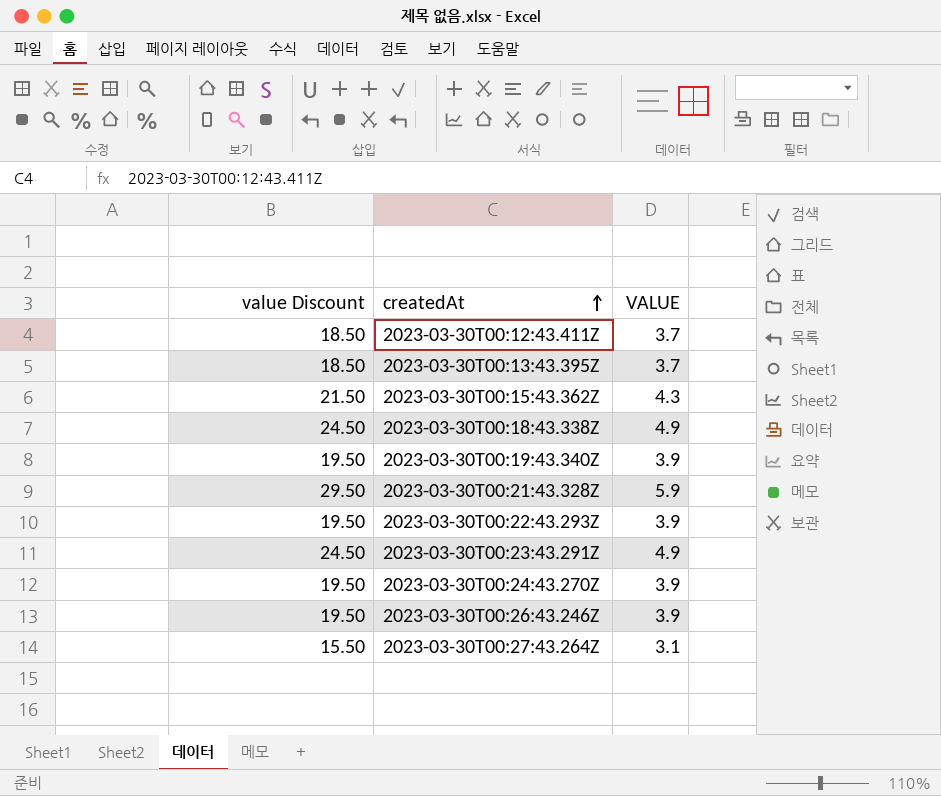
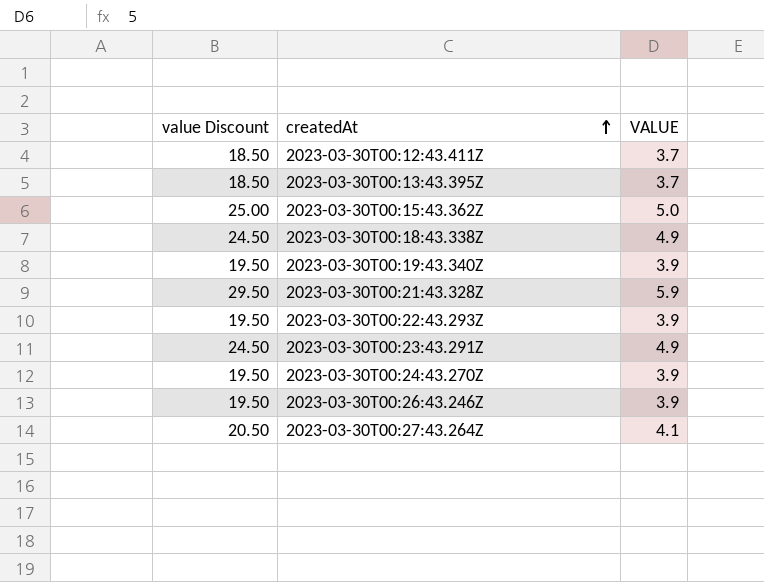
2023-03-30T00:15:43.362Z | value Discount: 21.50 -> 25.00
2023-03-30T00:15:43.362Z | VALUE: 4.3 -> 5.0
2023-03-30T00:27:43.264Z | value Discount: 15.50 -> 20.50
2023-03-30T00:27:43.264Z | VALUE: 3.1 -> 4.1

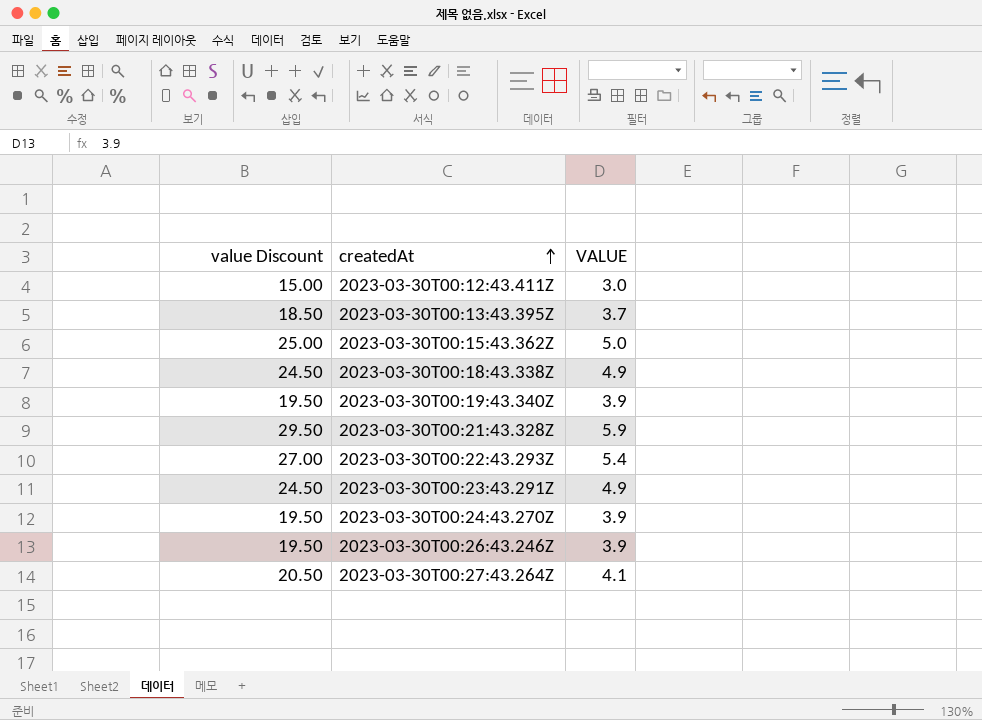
2023-03-30T00:12:43.411Z | value Discount: 18.50 -> 15.00
2023-03-30T00:12:43.411Z | VALUE: 3.7 -> 3.0
2023-03-30T00:22:43.293Z | value Discount: 19.50 -> 27.00
2023-03-30T00:22:43.293Z | VALUE: 3.9 -> 5.4

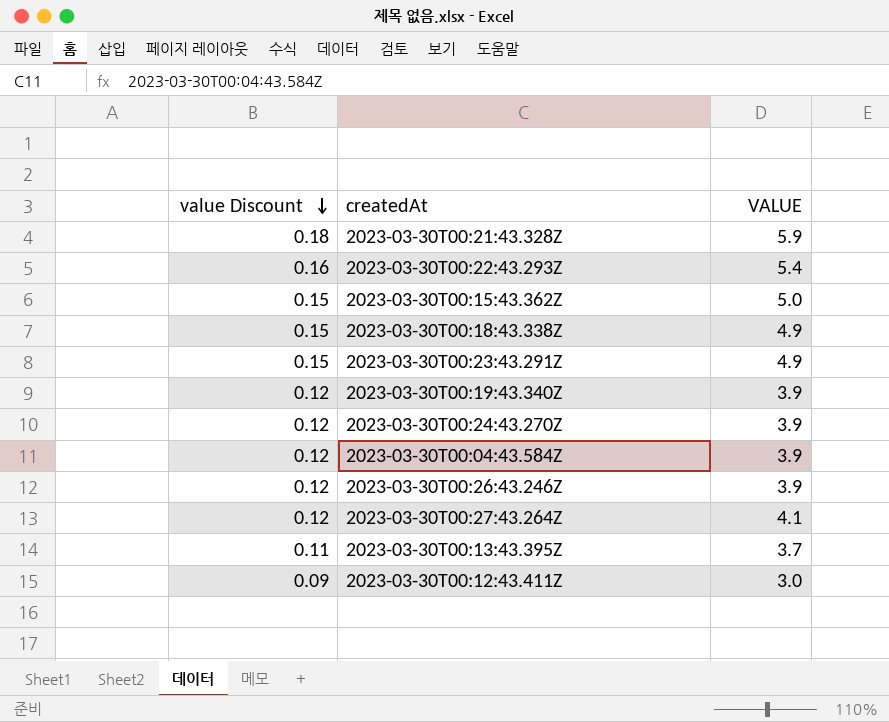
row order: createdAt ascending -> value Discount descending
column value Discount | formula: [VALUE] * 5 -> [VALUE] * 0.03
row 2023-03-30T00:04:43.584Z: none -> 0.12 | 3.9

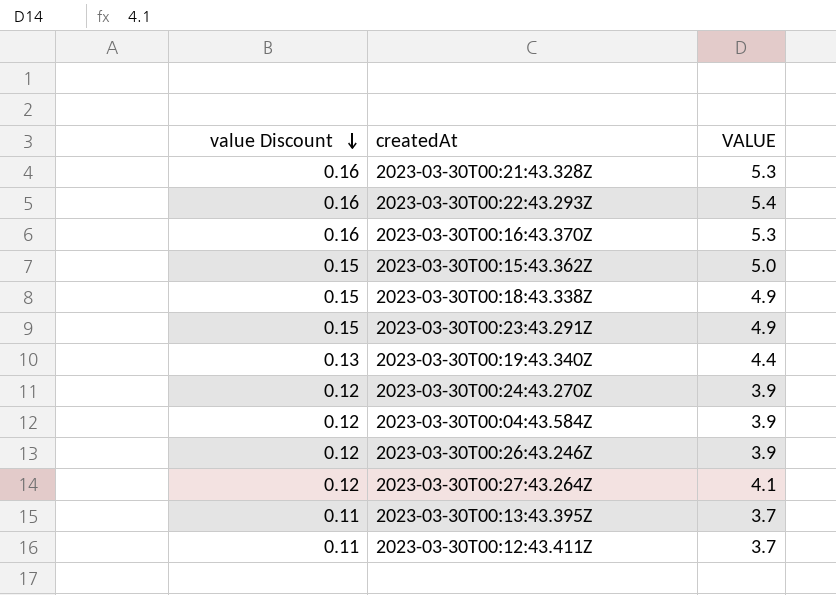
2023-03-30T00:21:43.328Z | value Discount: 0.18 -> 0.16
2023-03-30T00:21:43.328Z | VALUE: 5.9 -> 5.3
row 2023-03-30T00:16:43.370Z: none -> 0.16 | 5.3
2023-03-30T00:19:43.340Z | value Discount: 0.12 -> 0.13
2023-03-30T00:19:43.340Z | VALUE: 3.9 -> 4.4
2023-03-30T00:12:43.411Z | value Discount: 0.09 -> 0.11
2023-03-30T00:12:43.411Z | VALUE: 3.0 -> 3.7

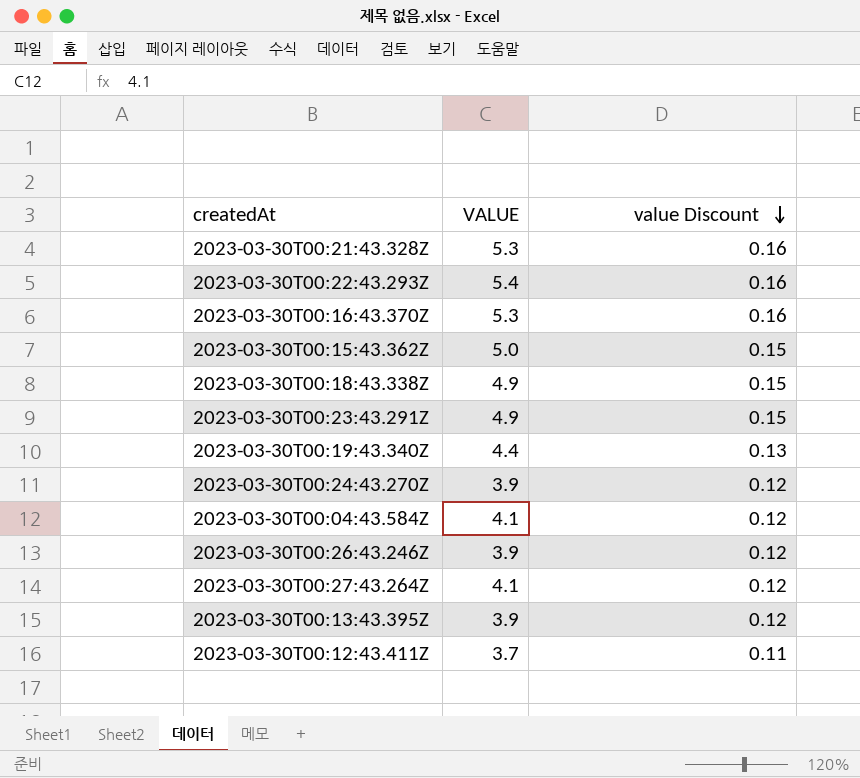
column value Discount | position: 1 -> 3
2023-03-30T00:04:43.584Z | VALUE: 3.9 -> 4.1
2023-03-30T00:13:43.395Z | VALUE: 3.7 -> 3.9
2023-03-30T00:13:43.395Z | value Discount: 0.11 -> 0.12

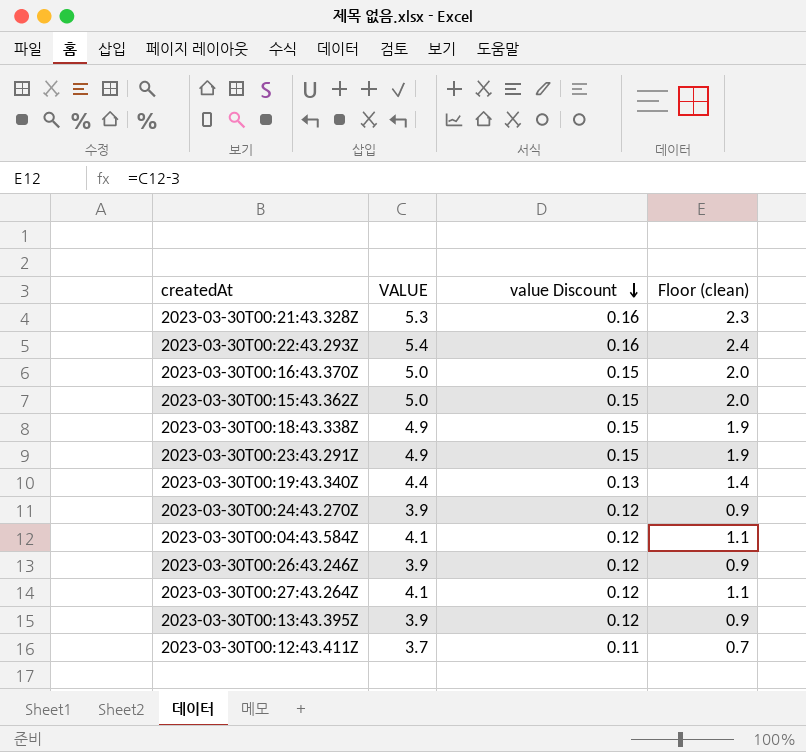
column Floor (clean) | formula: none -> [VALUE] - 3
2023-03-30T00:16:43.370Z | VALUE: 5.3 -> 5.0
2023-03-30T00:16:43.370Z | value Discount: 0.16 -> 0.15

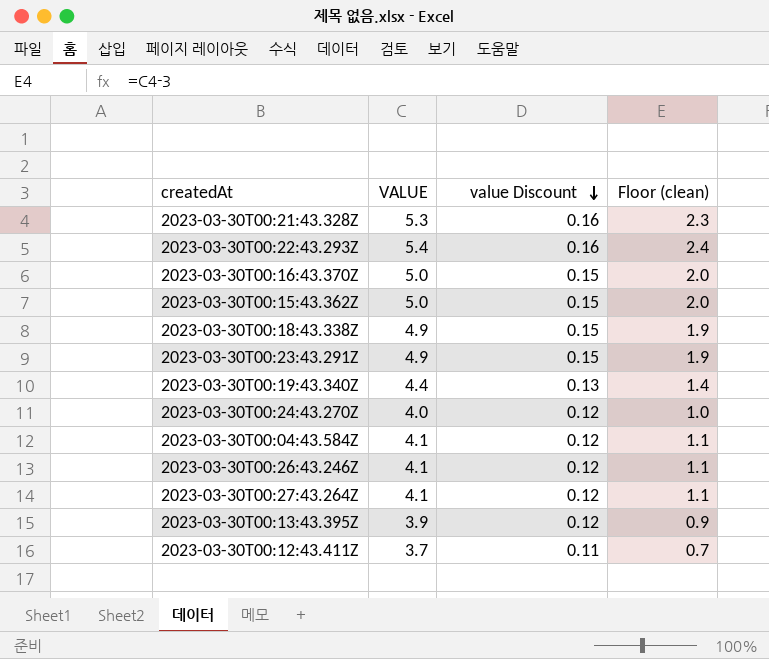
2023-03-30T00:24:43.270Z | VALUE: 3.9 -> 4.0
2023-03-30T00:24:43.270Z | Floor (clean): 0.9 -> 1.0
2023-03-30T00:26:43.246Z | VALUE: 3.9 -> 4.1
2023-03-30T00:26:43.246Z | Floor (clean): 0.9 -> 1.1

